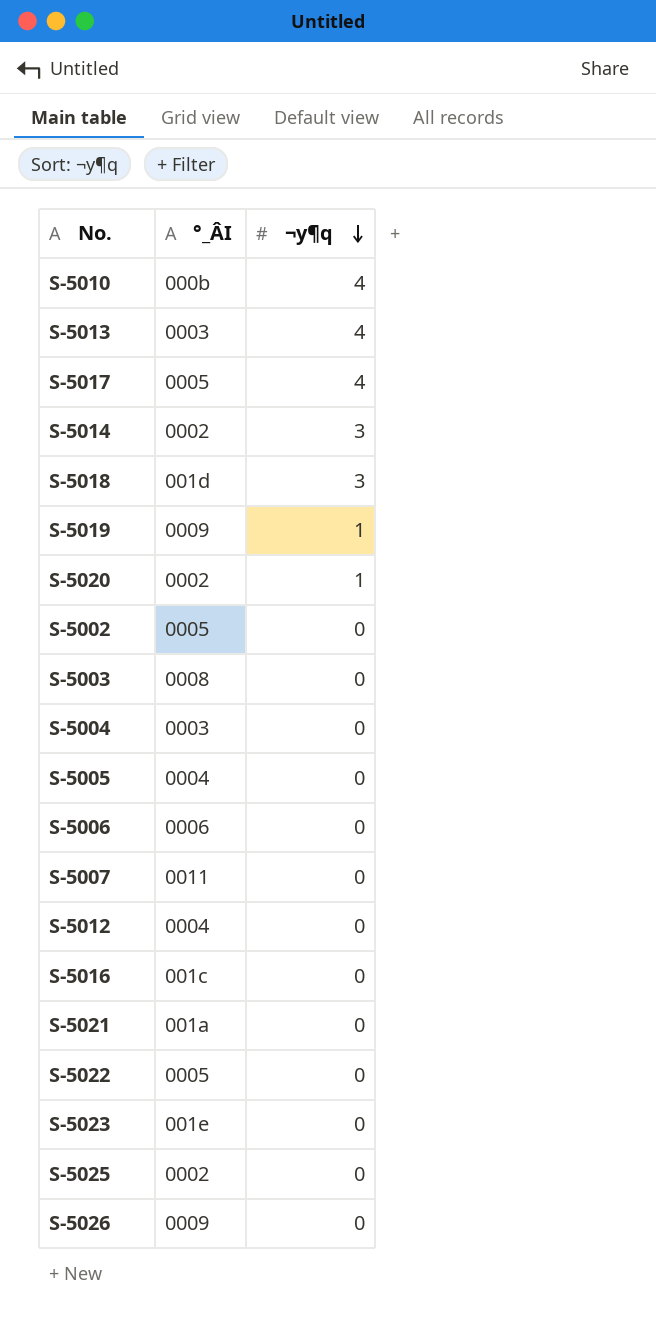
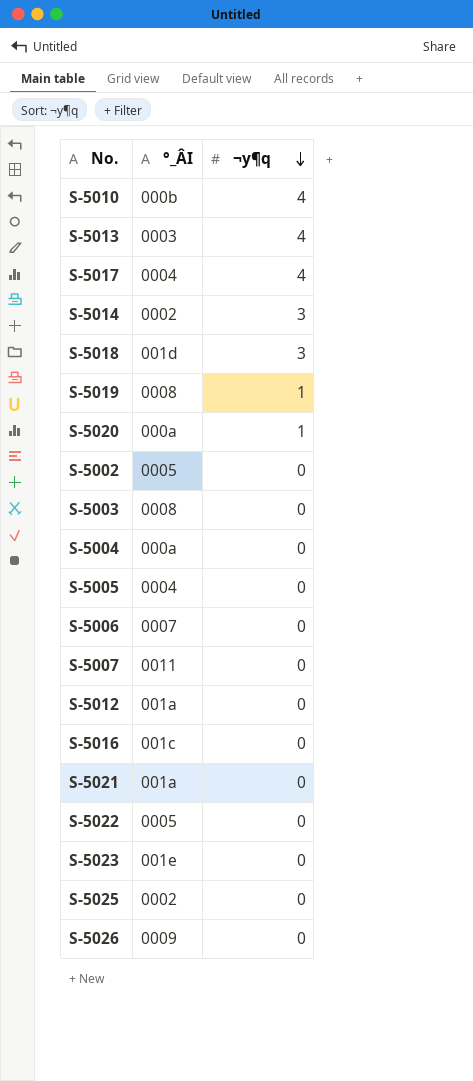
S-5017 | °_ÂI: 0005 -> 0004
S-5019 | °_ÂI: 0009 -> 0008
S-5020 | °_ÂI: 0002 -> 000a
S-5004 | °_ÂI: 0003 -> 000a
S-5006 | °_ÂI: 0006 -> 0007
S-5012 | °_ÂI: 0004 -> 001a

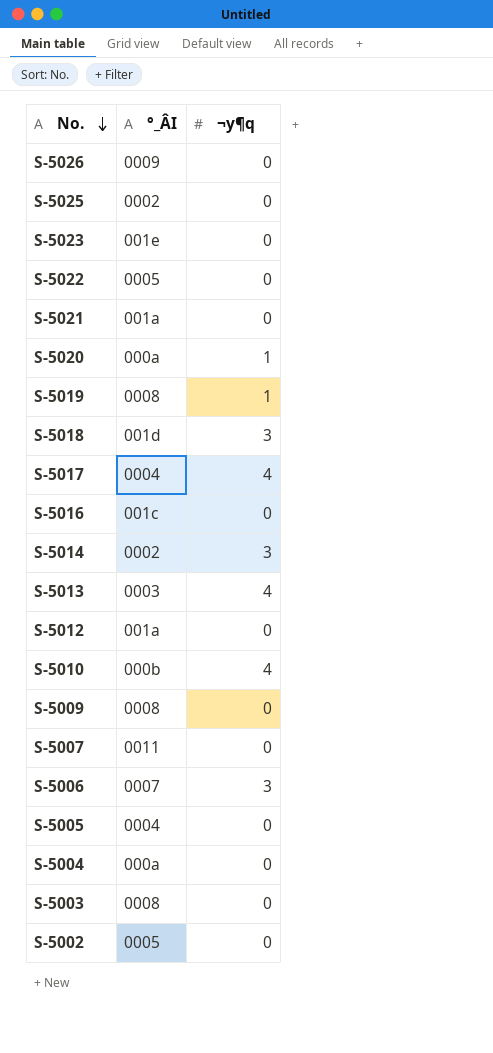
row order: ¬y¶q descending -> No. descending
row S-5009: none -> 0008 | 0
S-5006 | ¬y¶q: 0 -> 3

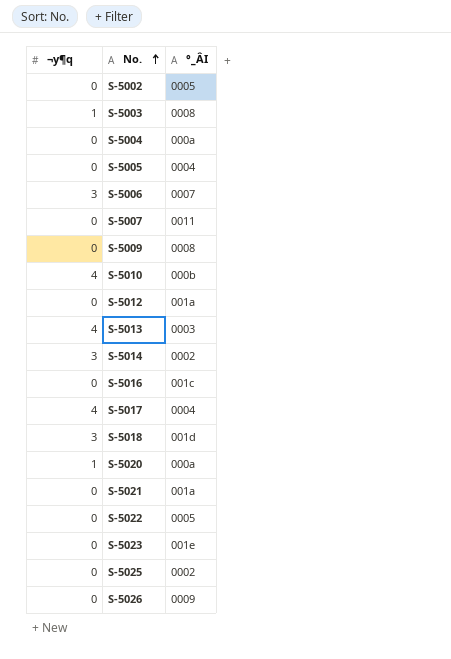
row order: No. descending -> No. ascending
column ¬y¶q | position: 3 -> 1
row S-5019: 0008 | 1 -> none
S-5003 | ¬y¶q: 0 -> 1

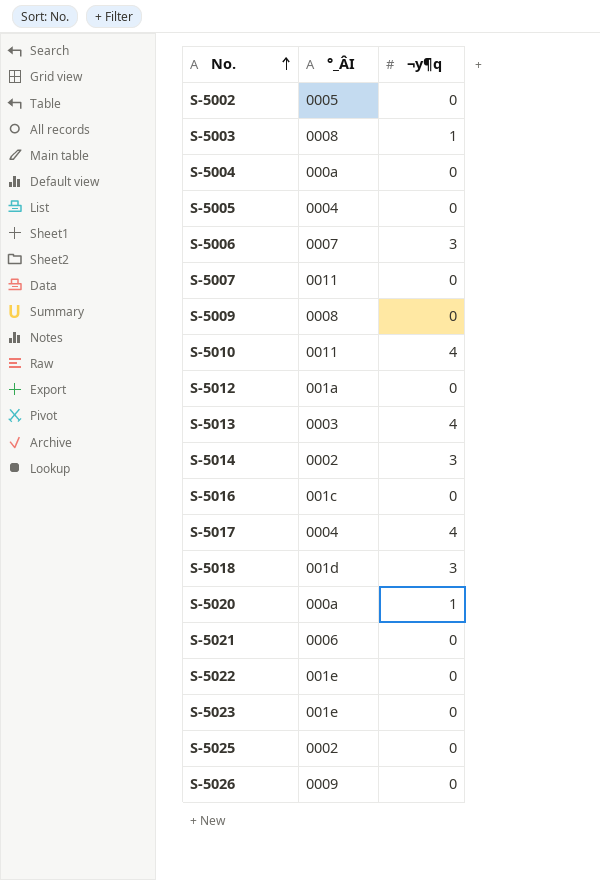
column ¬y¶q | position: 1 -> 3
S-5010 | °_ÂI: 000b -> 0011
S-5021 | °_ÂI: 001a -> 0006
S-5022 | °_ÂI: 0005 -> 001e

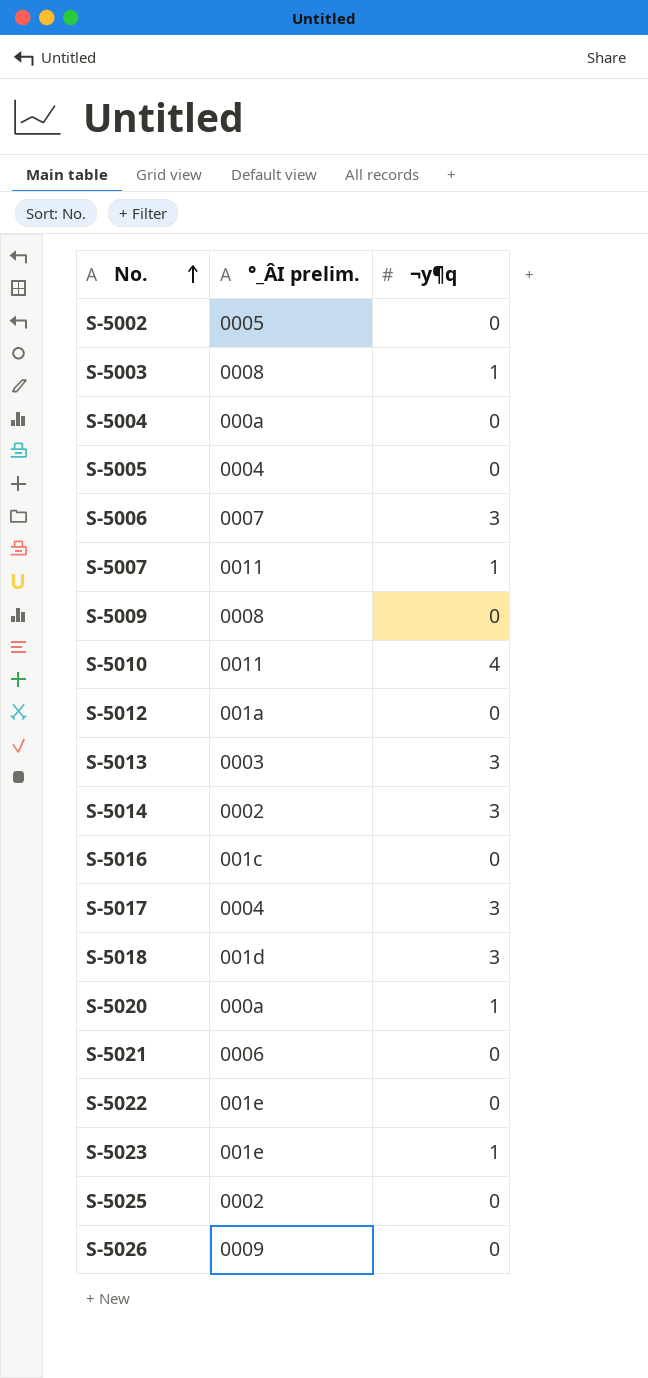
column name: °_ÂI -> °_ÂI prelim.
S-5007 | ¬y¶q: 0 -> 1
S-5013 | ¬y¶q: 4 -> 3
S-5017 | ¬y¶q: 4 -> 3
S-5023 | ¬y¶q: 0 -> 1

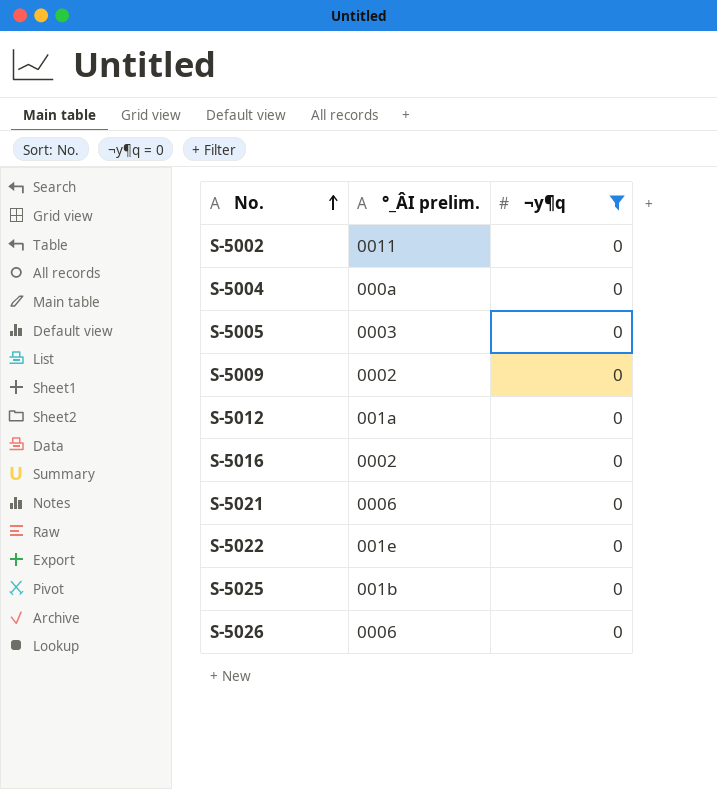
filter: none -> ¬y¶q = 0
S-5002 | °_ÂI prelim.: 0005 -> 0011
S-5005 | °_ÂI prelim.: 0004 -> 0003
S-5009 | °_ÂI prelim.: 0008 -> 0002
S-5016 | °_ÂI prelim.: 001c -> 0002
S-5025 | °_ÂI prelim.: 0002 -> 001b
S-5026 | °_ÂI prelim.: 0009 -> 0006

